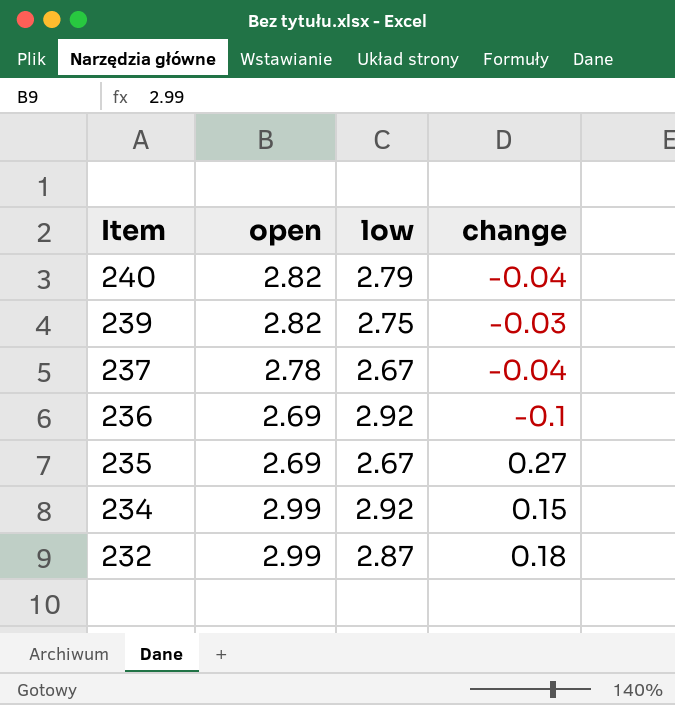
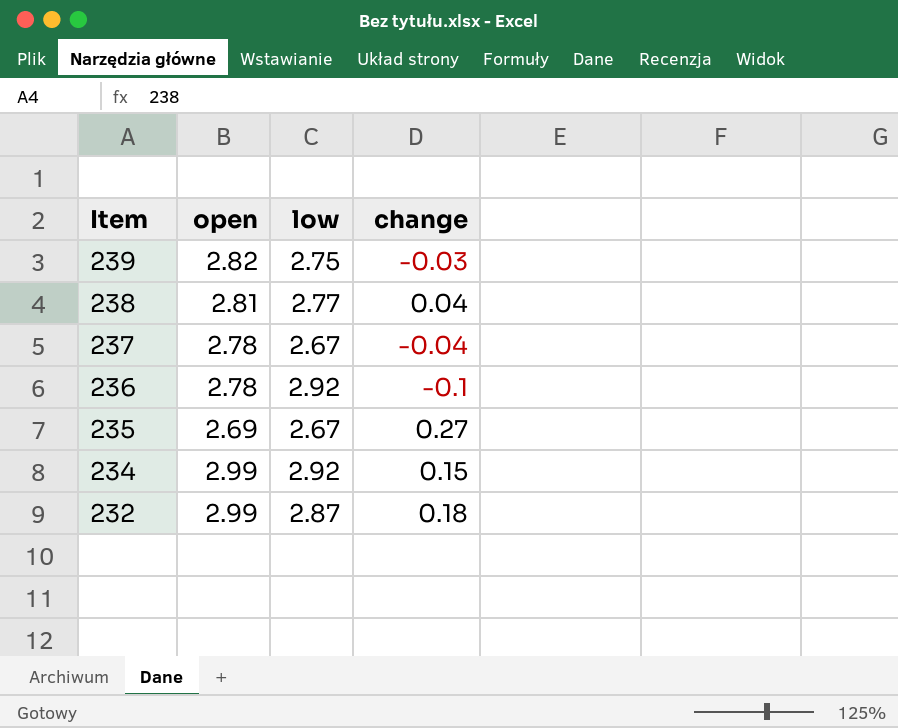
row 240: 2.82 | 2.79 | -0.04 -> none
row 238: none -> 2.81 | 2.77 | 0.04
236 | open: 2.69 -> 2.78

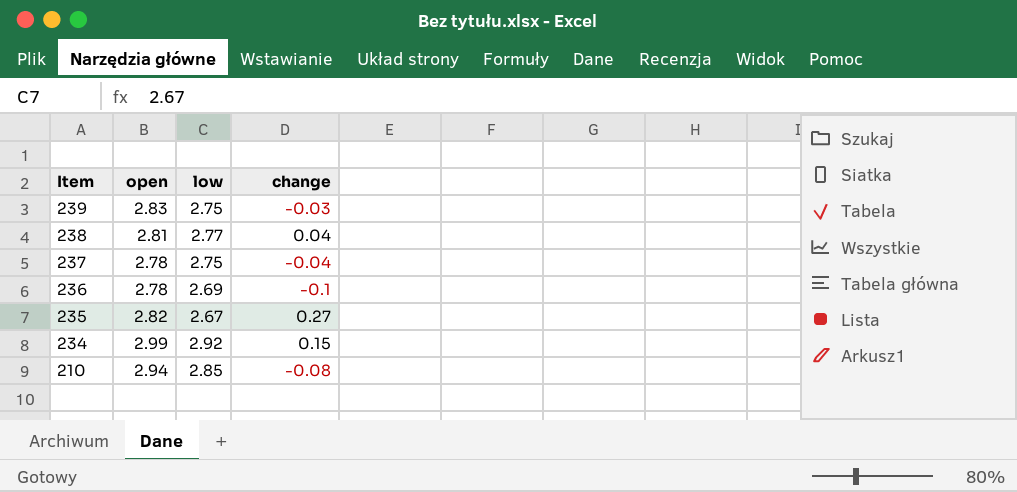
row 232: 2.99 | 2.87 | 0.18 -> none
239 | open: 2.82 -> 2.83
237 | low: 2.67 -> 2.75
236 | low: 2.92 -> 2.69
235 | open: 2.69 -> 2.82
row 210: none -> 2.94 | 2.85 | -0.08

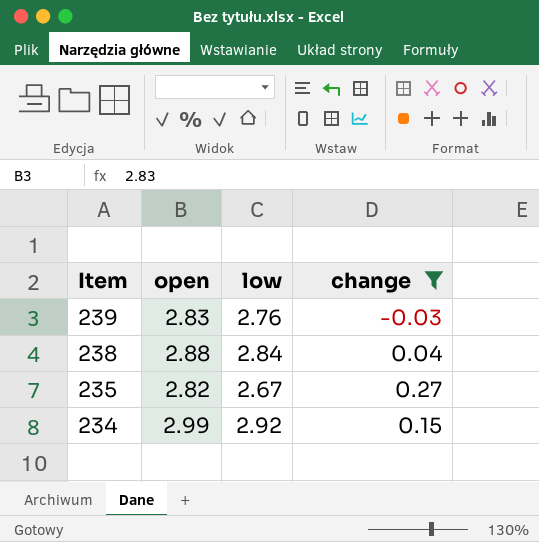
filter: none -> change >= -0.03
239 | low: 2.75 -> 2.76
238 | open: 2.81 -> 2.88
238 | low: 2.77 -> 2.84

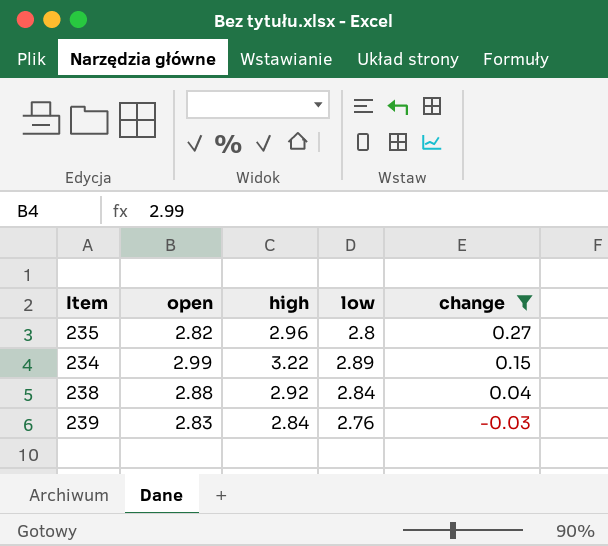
row order: Item descending -> change descending
column high | position: none -> 3
235 | low: 2.67 -> 2.8
234 | low: 2.92 -> 2.89

